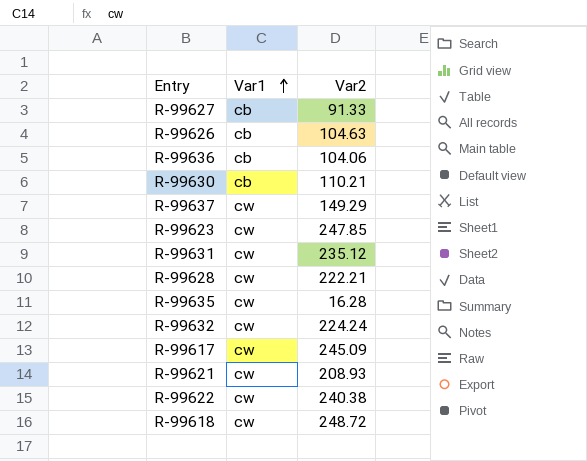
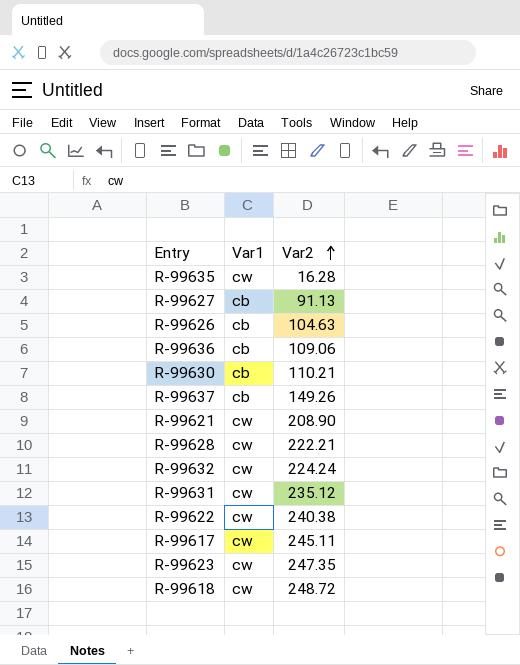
row order: Var1 ascending -> Var2 ascending
R-99627 | Var2: 91.33 -> 91.13
R-99636 | Var2: 104.06 -> 109.06
R-99637 | Var1: cw -> cb
R-99637 | Var2: 149.29 -> 149.26
R-99621 | Var2: 208.93 -> 208.90
R-99617 | Var2: 245.09 -> 245.11
R-99623 | Var2: 247.85 -> 247.35

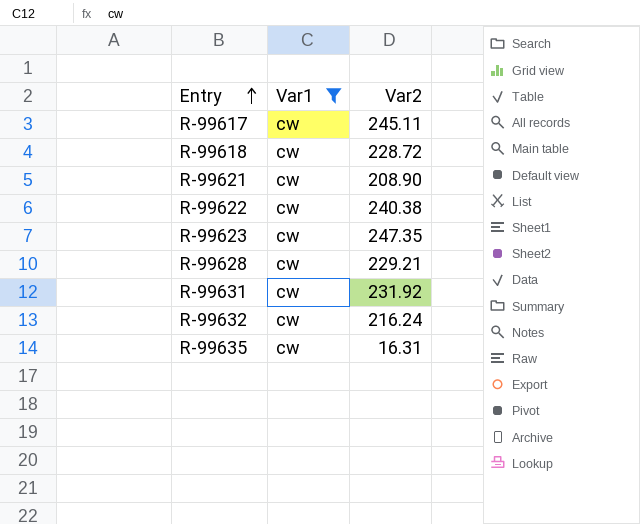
filter: none -> Var1 = cw
row order: Var2 ascending -> Entry ascending
R-99618 | Var2: 248.72 -> 228.72
R-99628 | Var2: 222.21 -> 229.21
R-99631 | Var2: 235.12 -> 231.92
R-99632 | Var2: 224.24 -> 216.24
R-99635 | Var2: 16.28 -> 16.31

